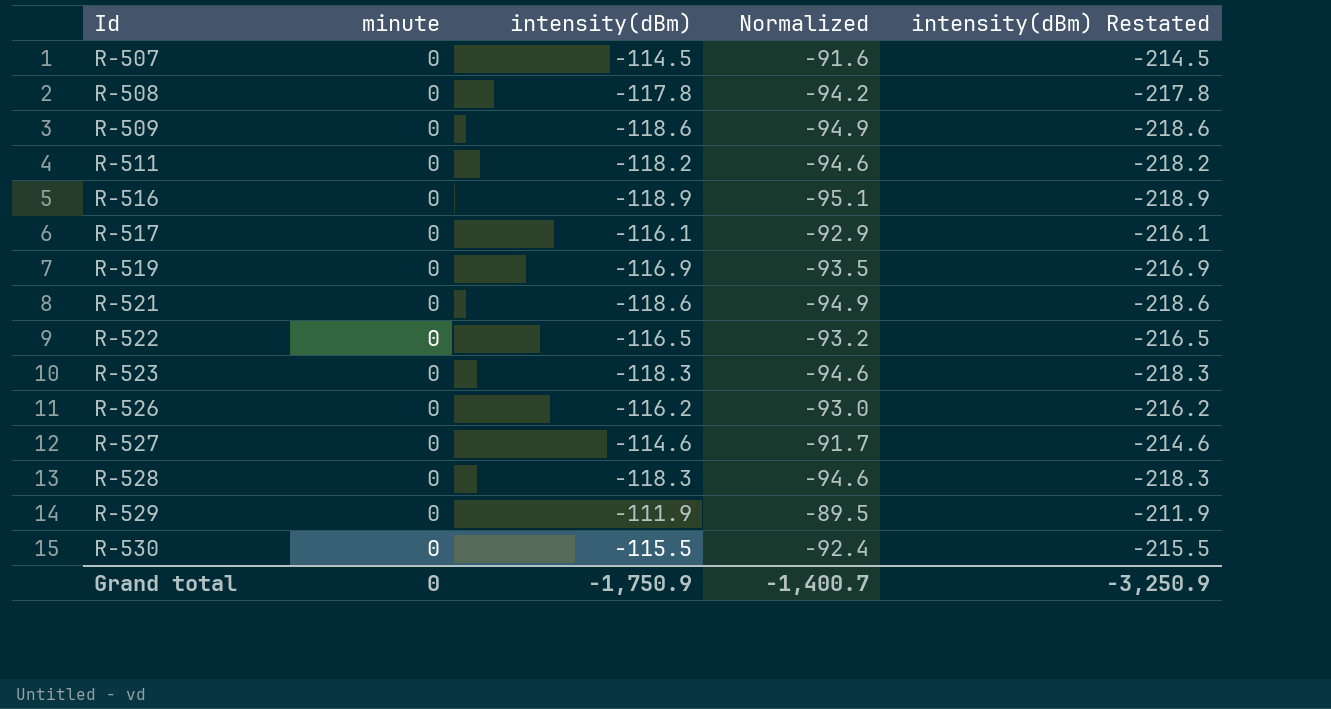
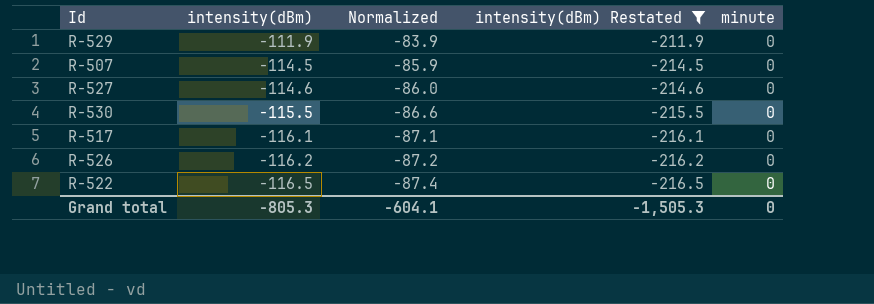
filter: none -> intensity(dBm) Restated >= -216.5
row order: Id ascending -> intensity(dBm) descending
column Normalized | formula: [intensity(dBm)] * 0.8 -> [intensity(dBm)] * 0.75
column minute | position: 2 -> 5
Grand total | intensity(dBm): -1,750.9 -> -805.3
Grand total | Normalized: -1,400.7 -> -604.1
Grand total | intensity(dBm) Restated: -3,250.9 -> -1,505.3

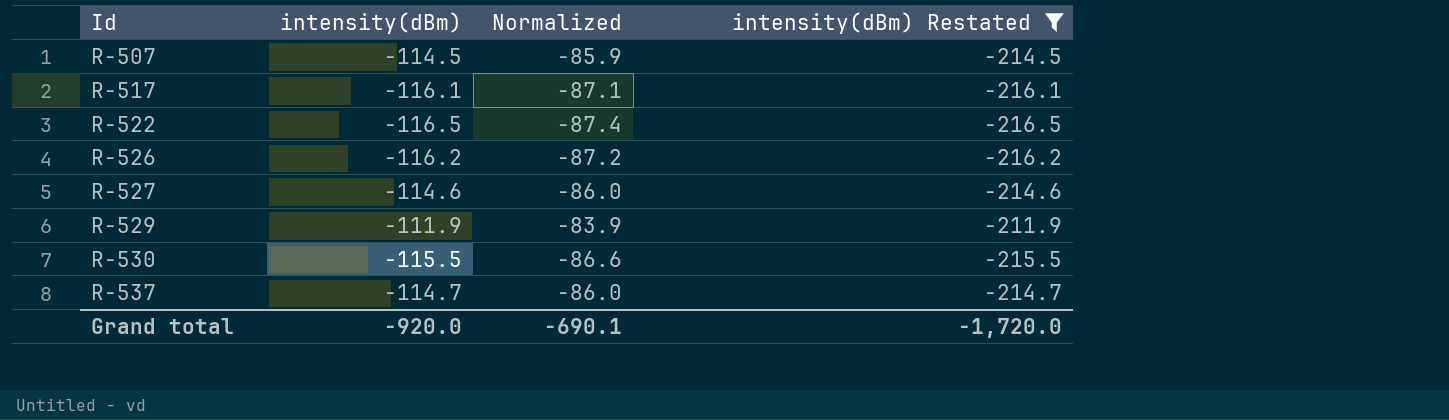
row order: intensity(dBm) descending -> Id ascending
column minute | position: 5 -> none
row R-537: none -> -114.7 | -86.0 | -214.7
Grand total | intensity(dBm): -805.3 -> -920.0
Grand total | Normalized: -604.1 -> -690.1
Grand total | intensity(dBm) Restated: -1,505.3 -> -1,720.0

